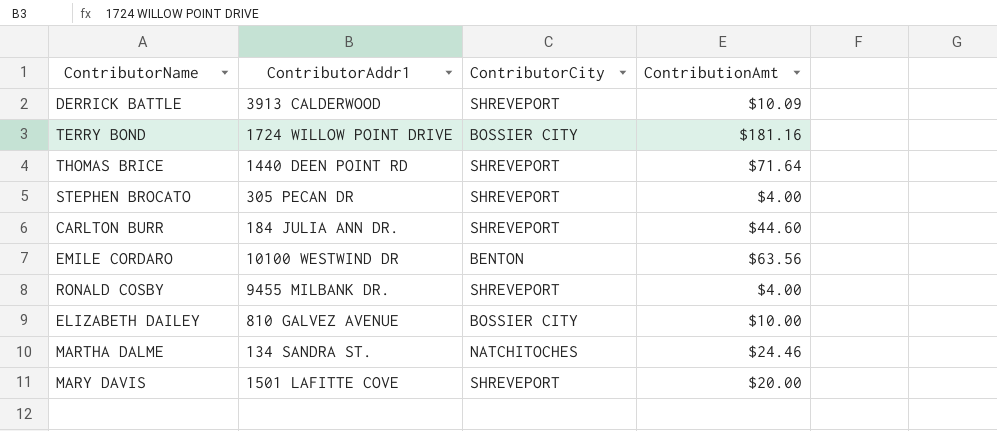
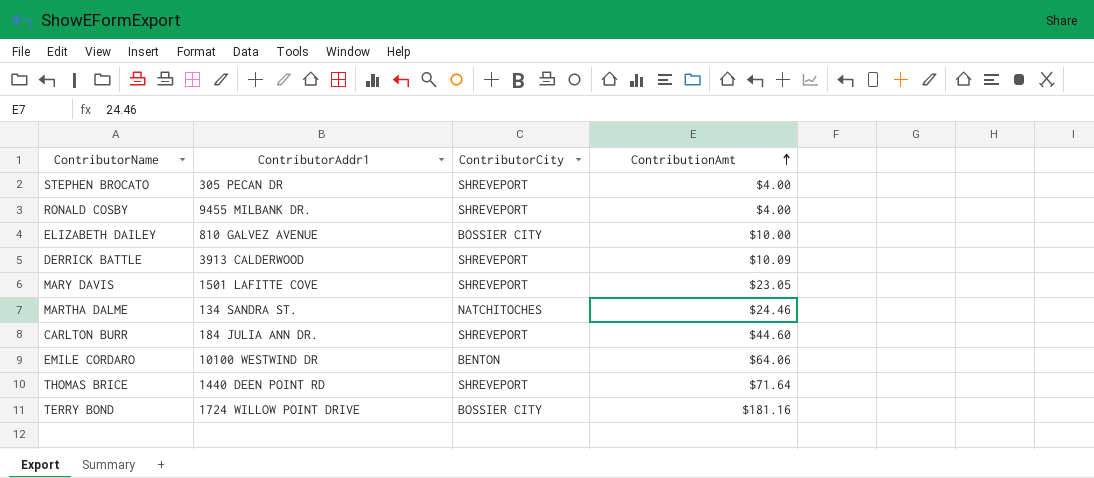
row order: none -> ContributionAmt ascending
MARY DAVIS | ContributionAmt: $20.00 -> $23.05
EMILE CORDARO | ContributionAmt: $63.56 -> $64.06

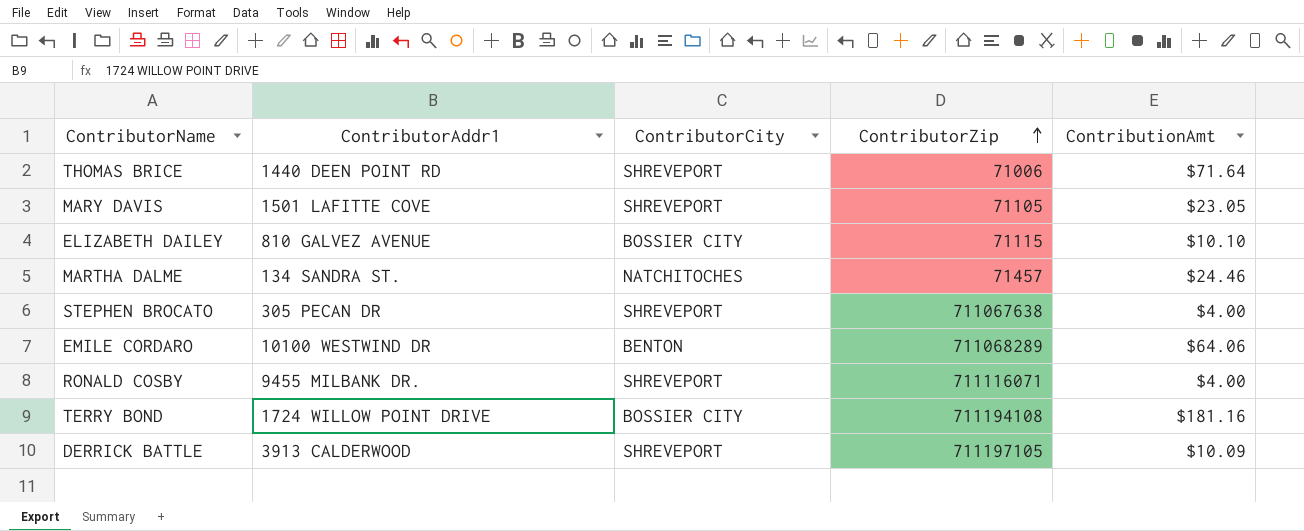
row order: ContributionAmt ascending -> ContributorZip ascending
column ContributorZip | position: none -> 4
row CARLTON BURR: 184 JULIA ANN DR. | SHREVEPORT | $44.60 -> none
ELIZABETH DAILEY | ContributionAmt: $10.00 -> $10.10

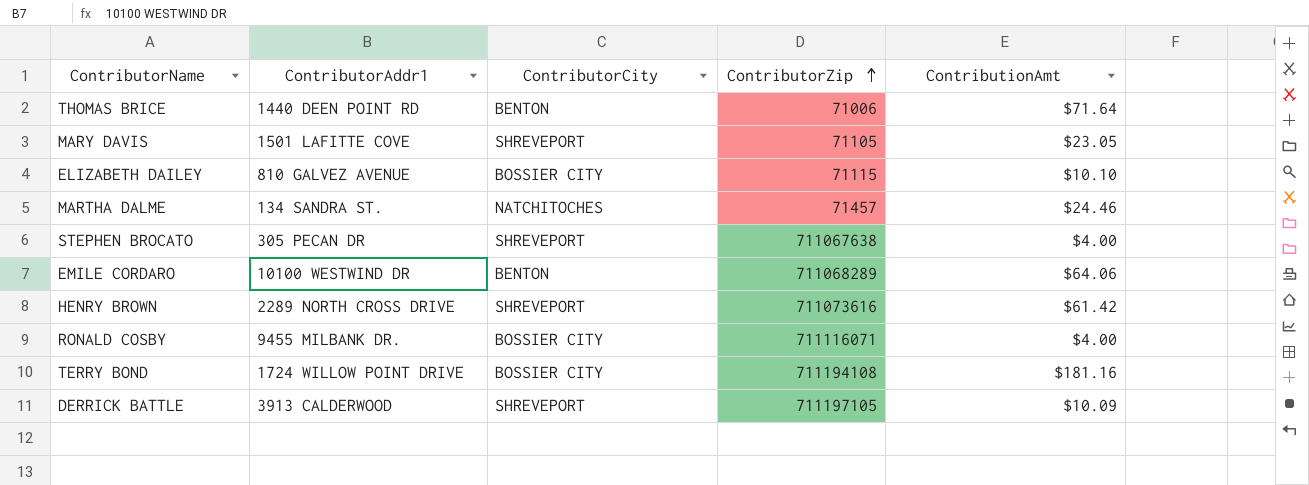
THOMAS BRICE | ContributorCity: SHREVEPORT -> BENTON
row HENRY BROWN: none -> 2289 NORTH CROSS DRIVE | SHREVEPORT | 711073616 | $61.42
RONALD COSBY | ContributorCity: SHREVEPORT -> BOSSIER CITY

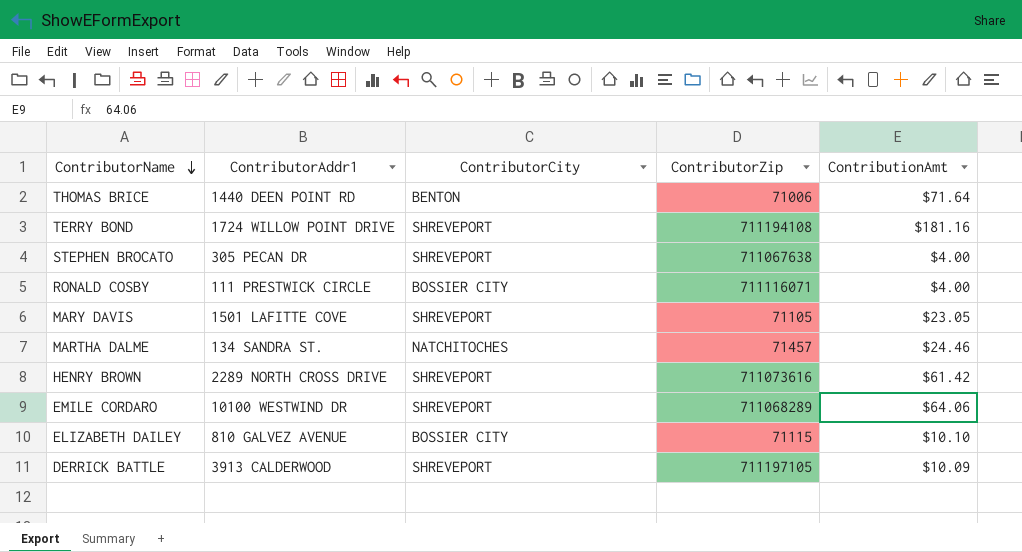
row order: ContributorZip ascending -> ContributorName descending
TERRY BOND | ContributorCity: BOSSIER CITY -> SHREVEPORT
RONALD COSBY | ContributorAddr1: 9455 MILBANK DR. -> 111 PRESTWICK CIRCLE
EMILE CORDARO | ContributorCity: BENTON -> SHREVEPORT

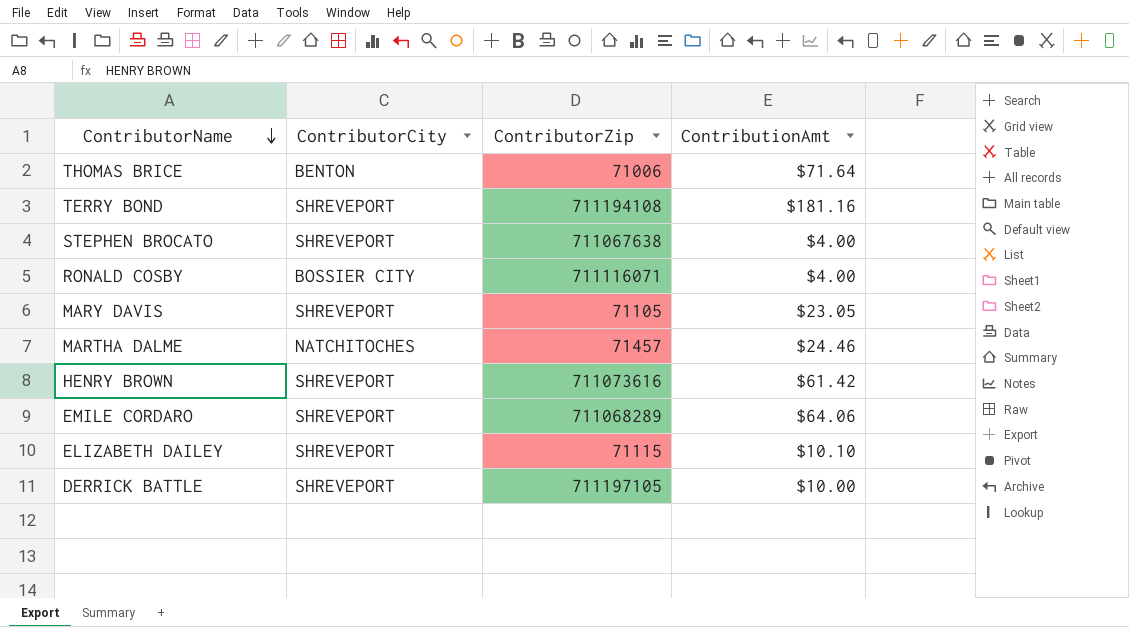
column ContributorAddr1 | position: 2 -> none
ELIZABETH DAILEY | ContributorCity: BOSSIER CITY -> SHREVEPORT
DERRICK BATTLE | ContributionAmt: $10.09 -> $10.00

